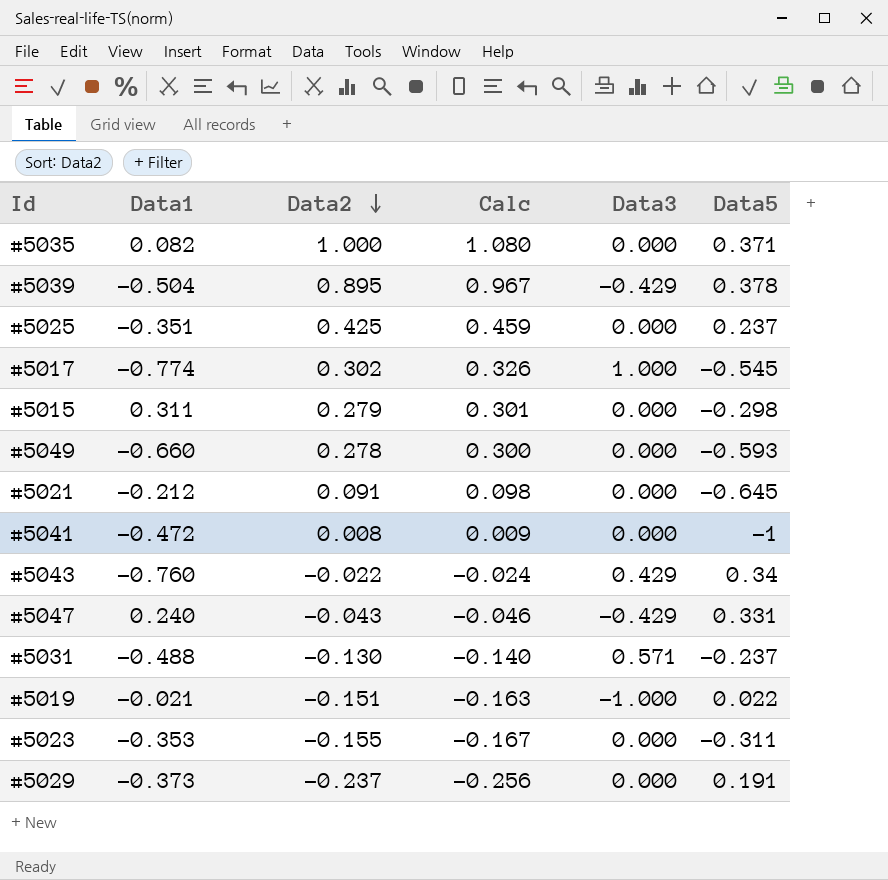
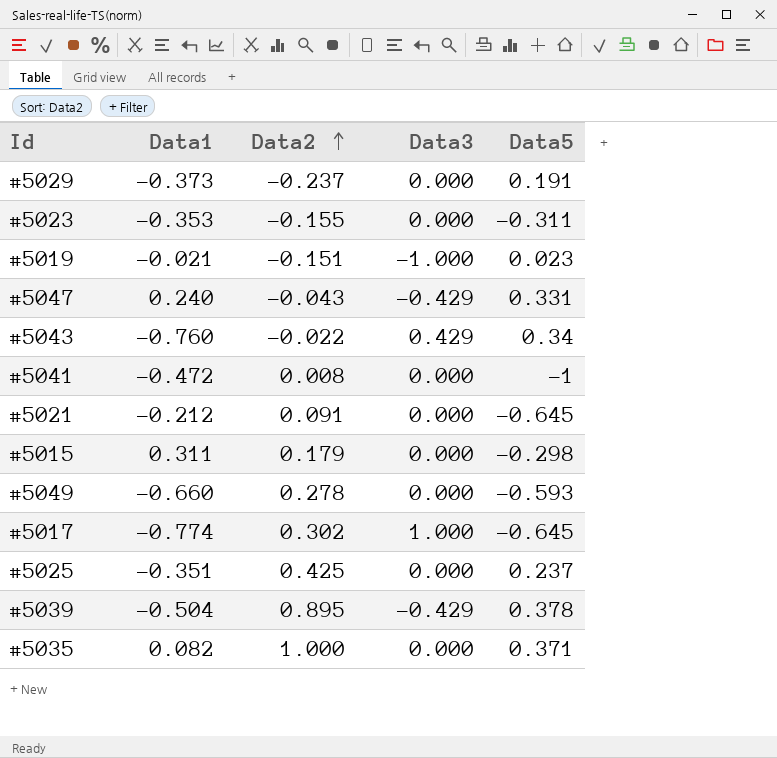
row order: Data2 descending -> Data2 ascending
column Calc | formula: [Data2] * 1.08 -> none
row #5031: -0.488 | -0.130 | -0.140 | 0.571 | -0.237 -> none
#5019 | Data5: 0.022 -> 0.023
#5015 | Data2: 0.279 -> 0.179
#5017 | Data5: -0.545 -> -0.645

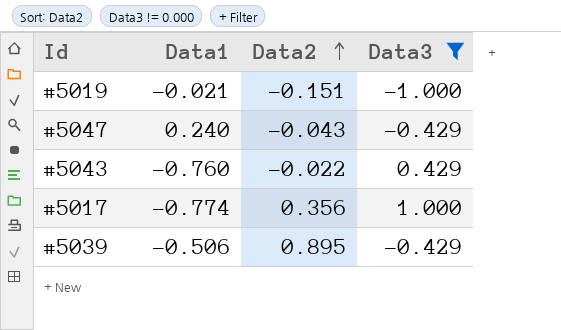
filter: none -> Data3 != 0.000
column Data5 | position: 5 -> none
#5017 | Data2: 0.302 -> 0.356
#5039 | Data1: -0.504 -> -0.506

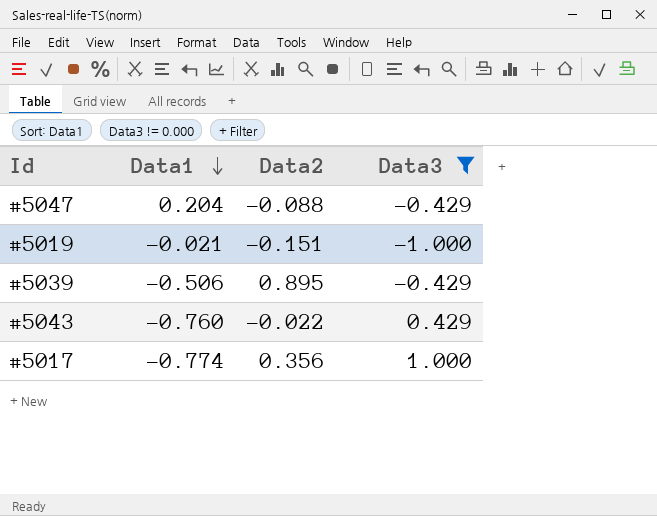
row order: Data2 ascending -> Data1 descending
#5047 | Data1: 0.240 -> 0.204
#5047 | Data2: -0.043 -> -0.088

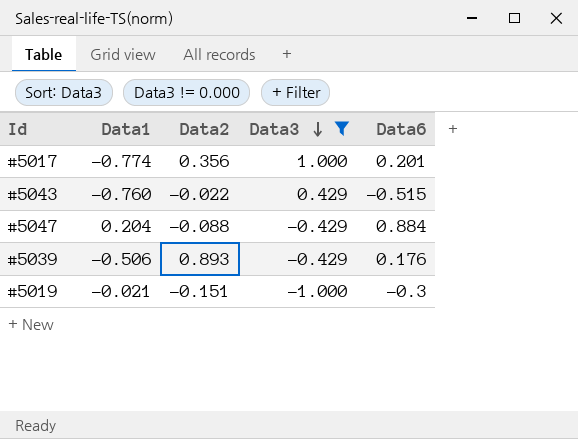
row order: Data1 descending -> Data3 descending
column Data6 | position: none -> 5
#5039 | Data2: 0.895 -> 0.893

